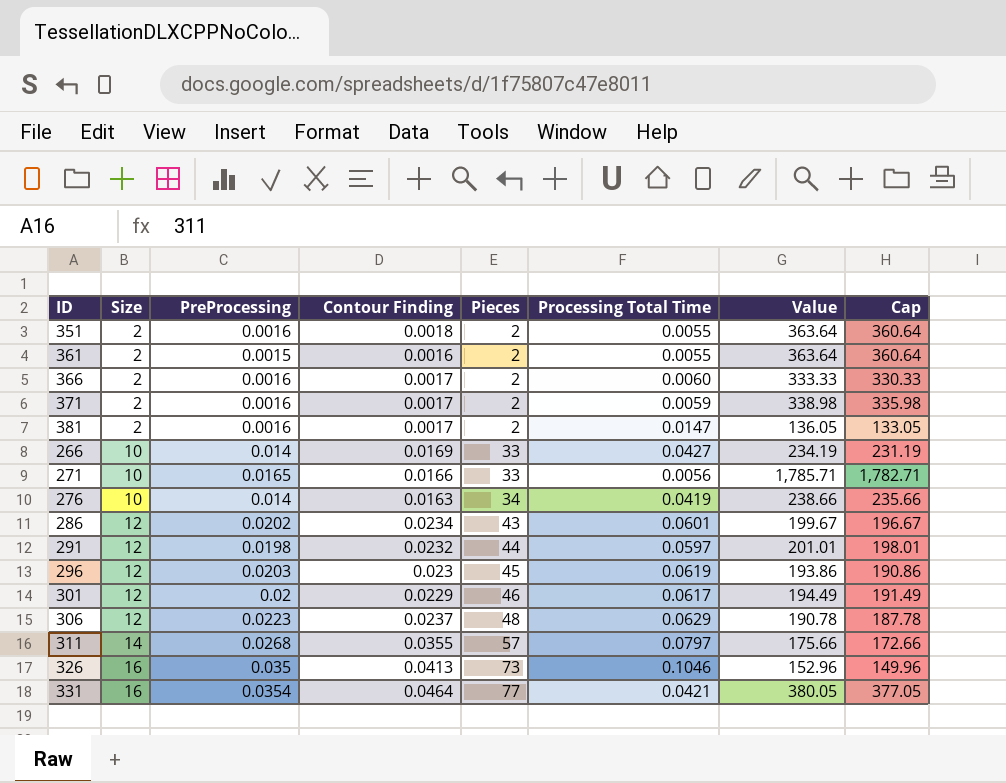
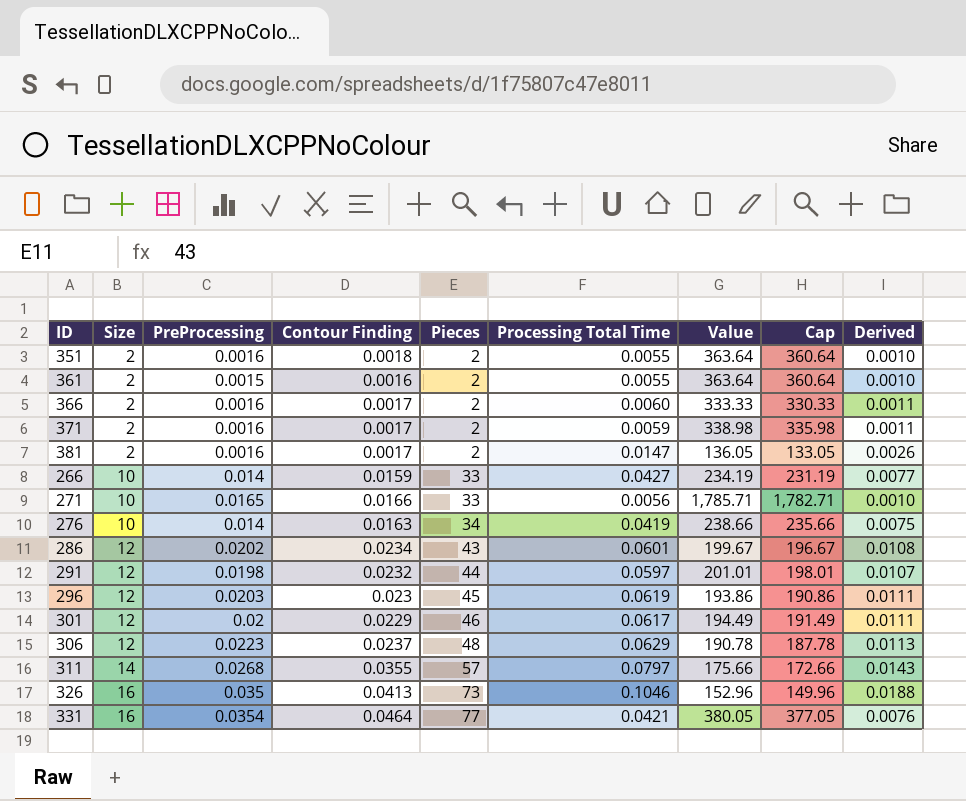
column Derived | formula: none -> [Processing Total Time] * 0.18
266 | Contour Finding: 0.0169 -> 0.0159

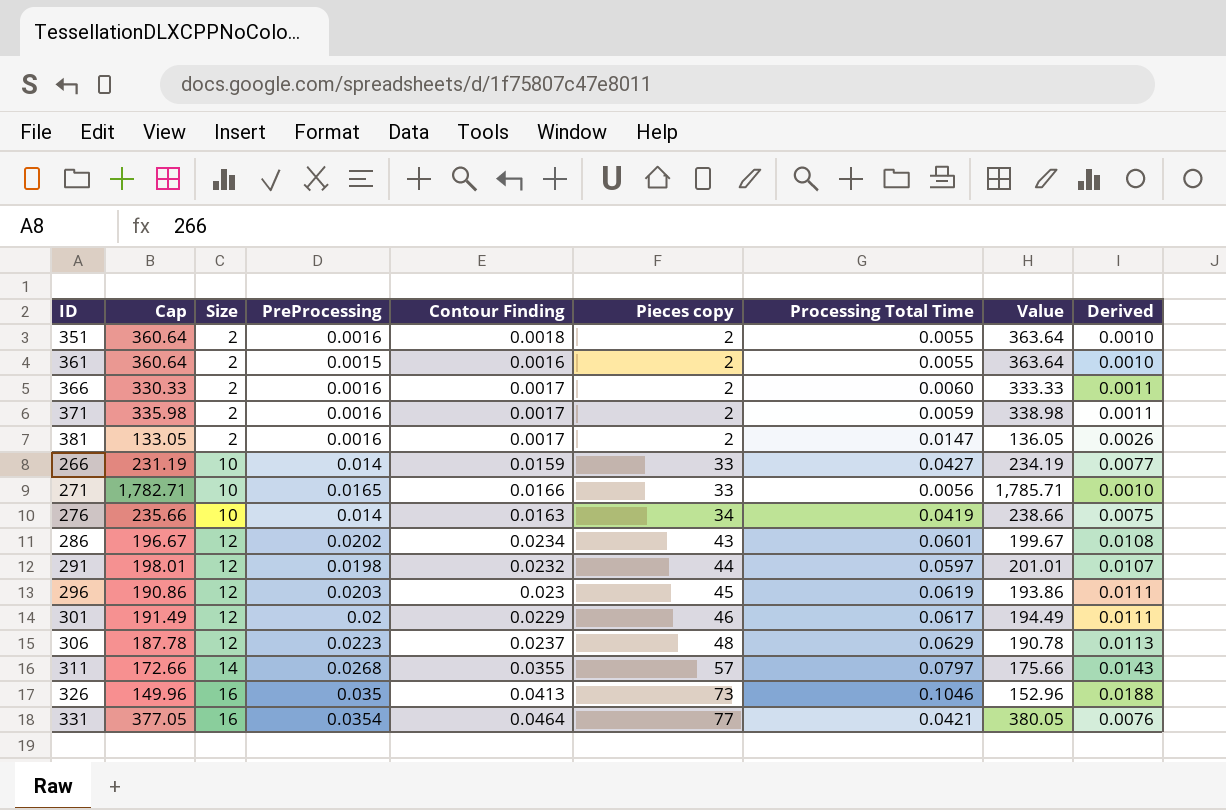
column Cap | position: 8 -> 2
column name: Pieces -> Pieces copy

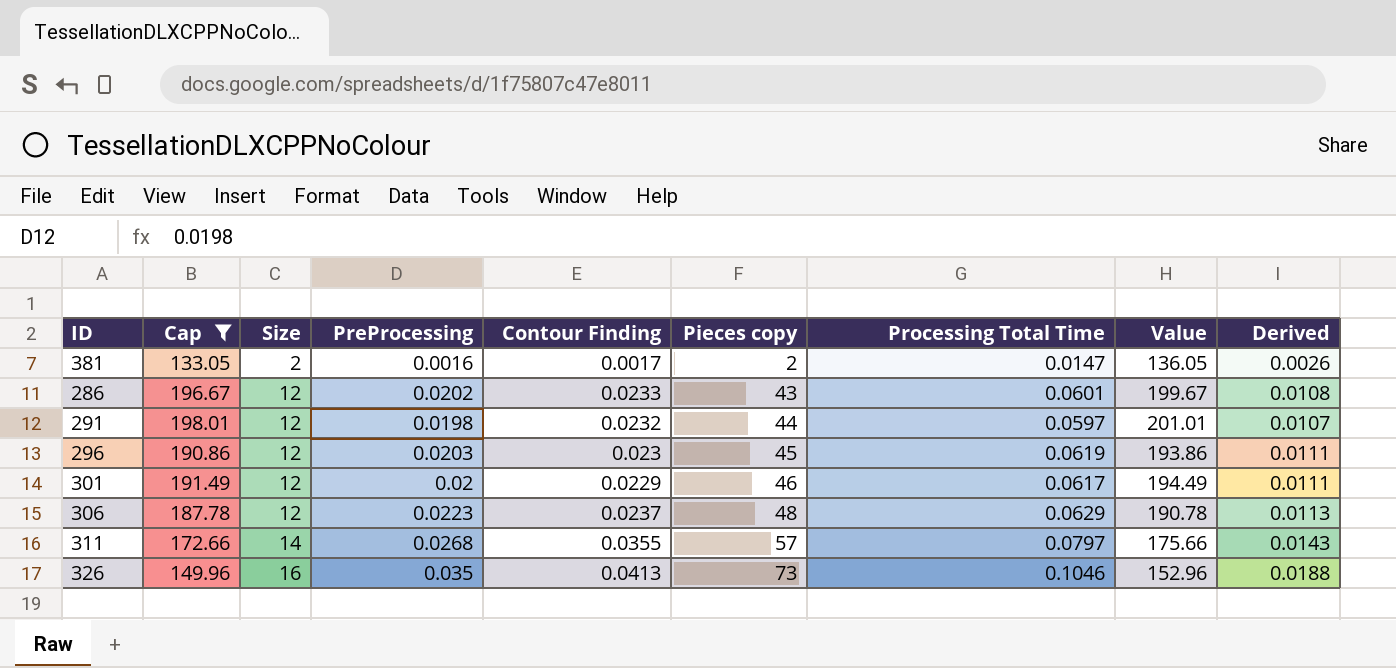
filter: none -> Cap <= 198.01
286 | Contour Finding: 0.0234 -> 0.0233

